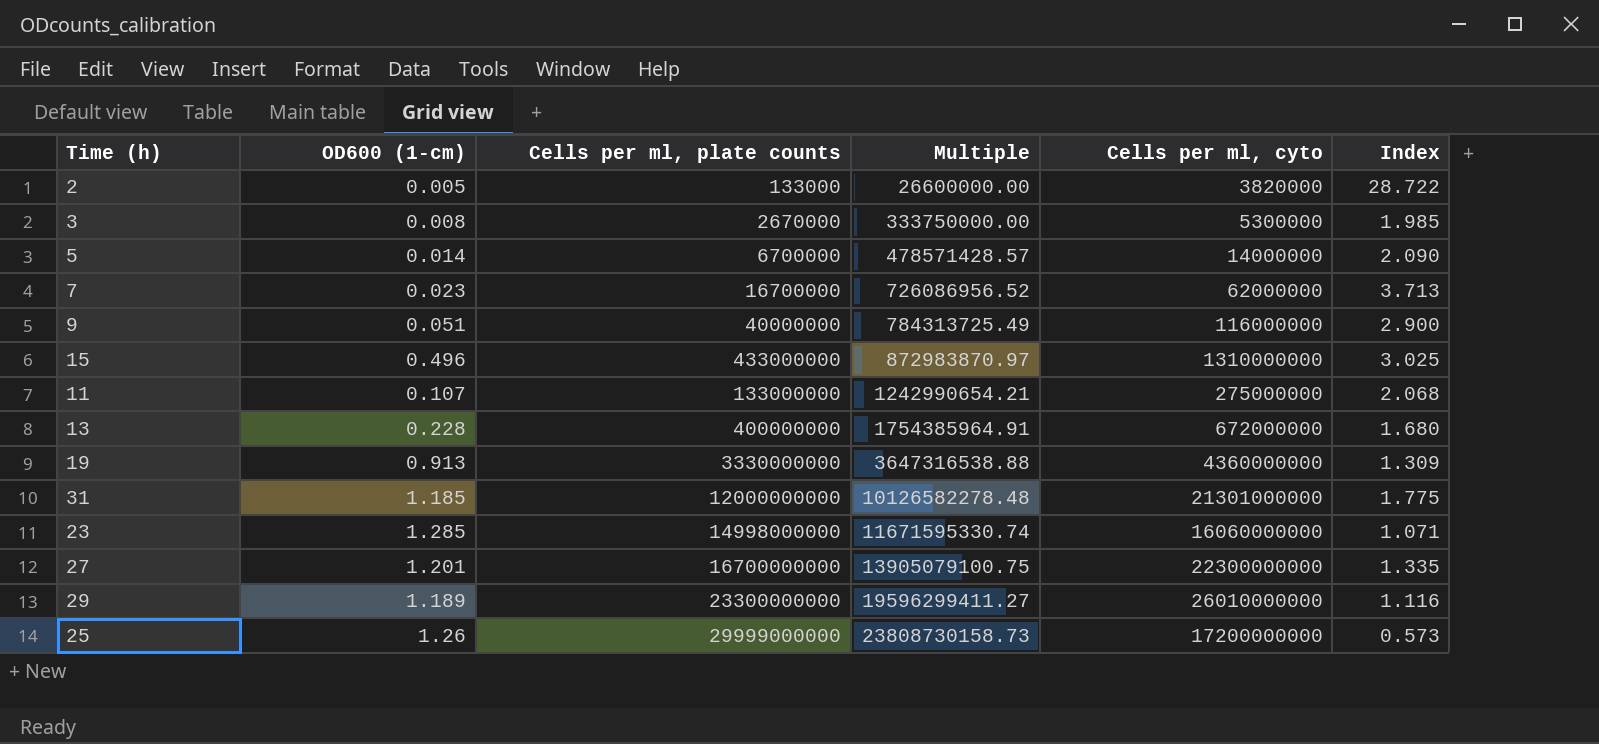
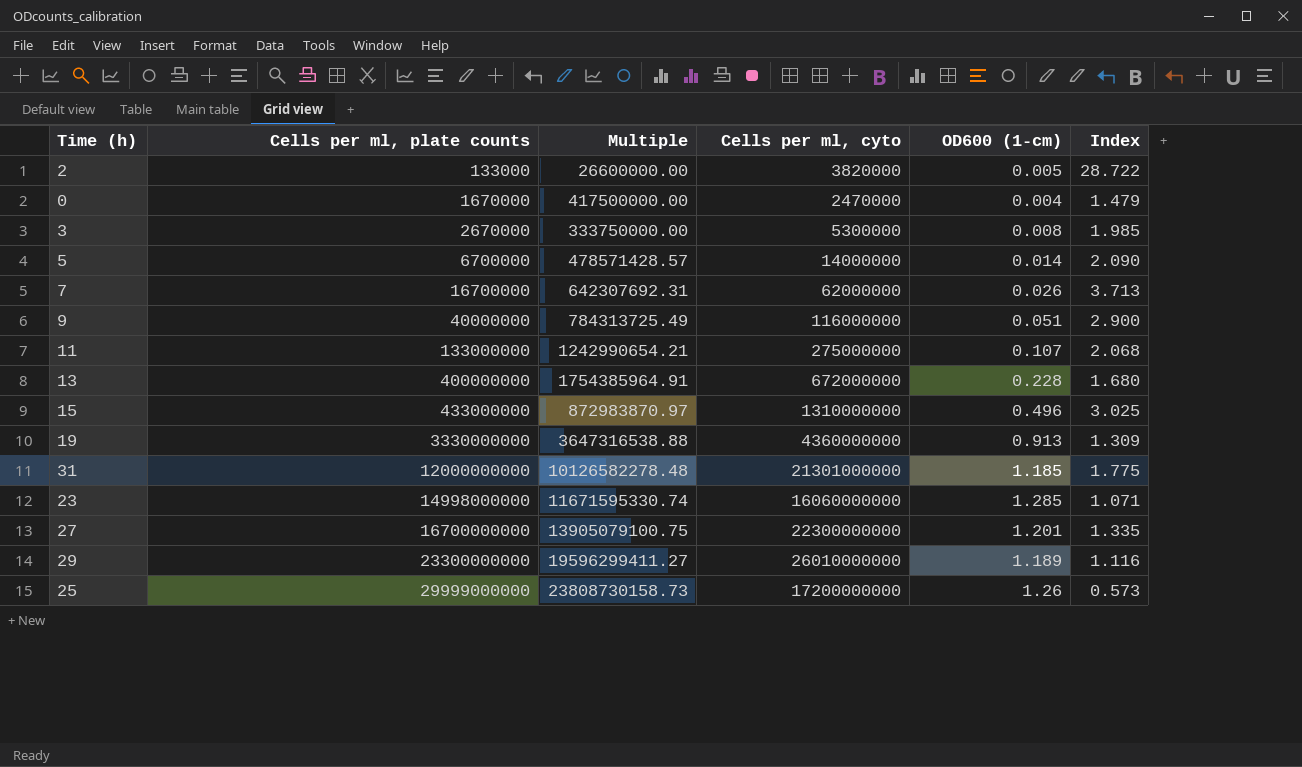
row order: Multiple ascending -> Cells per ml, plate counts ascending
column OD600 (1-cm) | position: 2 -> 5
row 0: none -> 1670000 | 417500000.00 | 2470000 | 0.004 | 1.479
7 | Multiple: 726086956.52 -> 642307692.31
7 | OD600 (1-cm): 0.023 -> 0.026

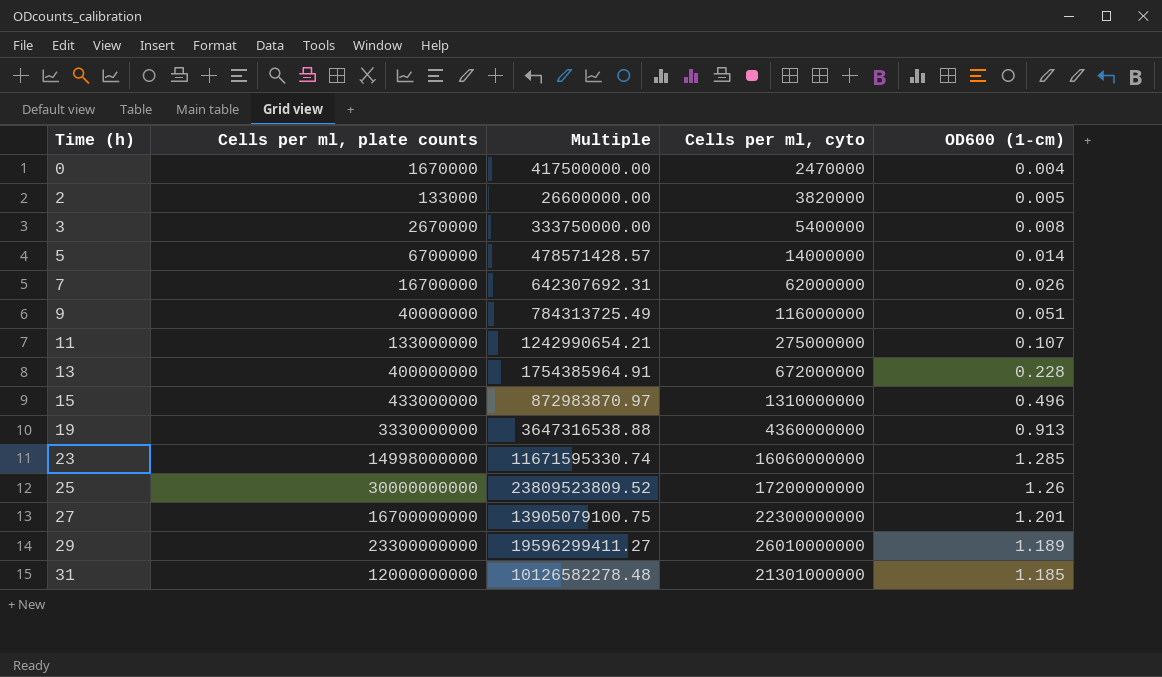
row order: Cells per ml, plate counts ascending -> Time (h) ascending
column Index | formula: [Cells per ml, cyto] / [Cells per ml, plate counts] -> none
3 | Cells per ml, cyto: 5300000 -> 5400000
25 | Cells per ml, plate counts: 29999000000 -> 30000000000
25 | Multiple: 23808730158.73 -> 23809523809.52

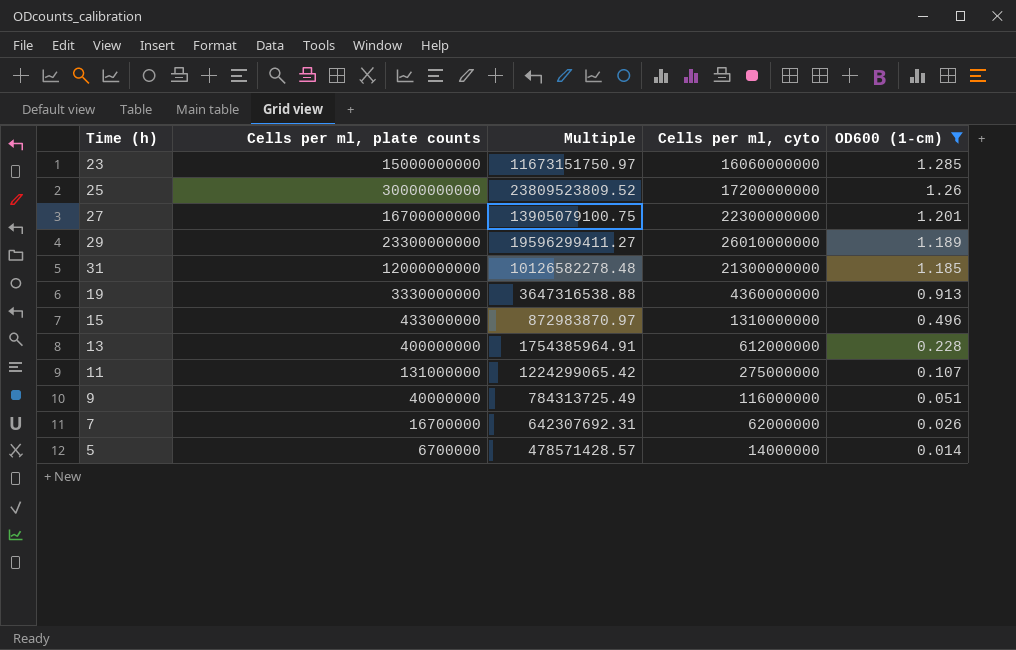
filter: none -> OD600 (1-cm) >= 0.014
row order: Time (h) ascending -> OD600 (1-cm) descending
23 | Cells per ml, plate counts: 14998000000 -> 15000000000
23 | Multiple: 11671595330.74 -> 11673151750.97
31 | Cells per ml, cyto: 21301000000 -> 21300000000
13 | Cells per ml, cyto: 672000000 -> 612000000
11 | Cells per ml, plate counts: 133000000 -> 131000000
11 | Multiple: 1242990654.21 -> 1224299065.42

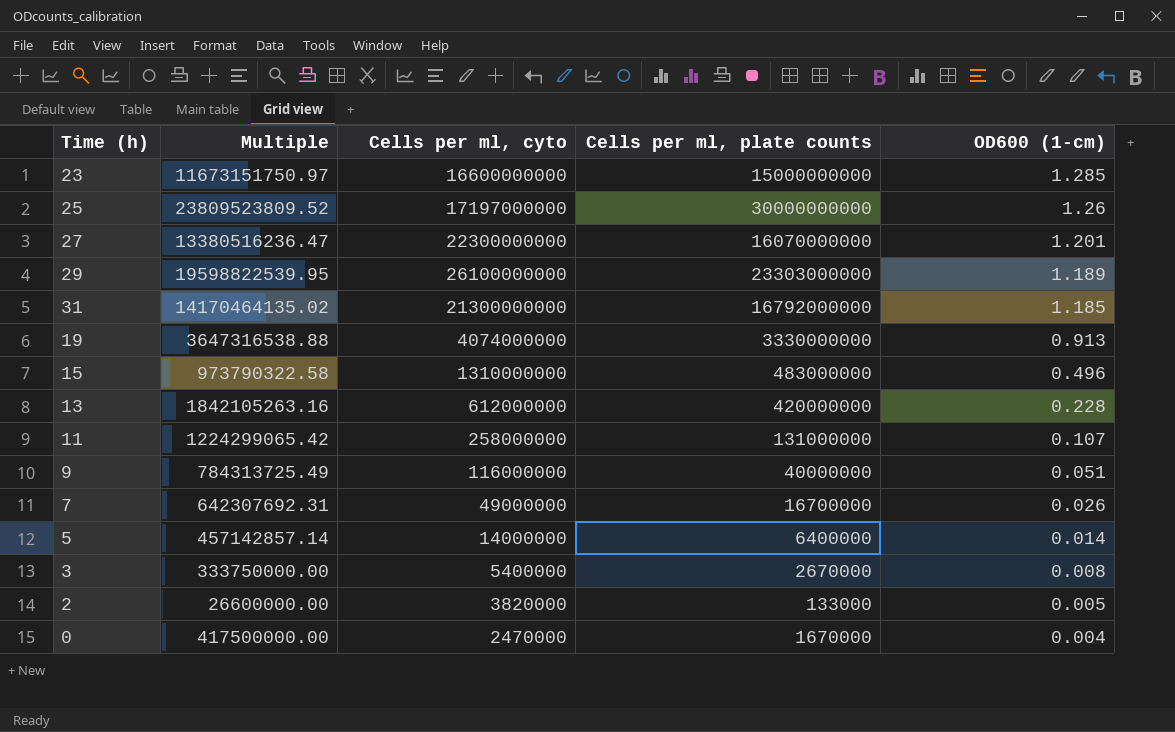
filter: OD600 (1-cm) >= 0.014 -> none
column Cells per ml, plate counts | position: 2 -> 4
23 | Cells per ml, cyto: 16060000000 -> 16600000000
25 | Cells per ml, cyto: 17200000000 -> 17197000000
27 | Multiple: 13905079100.75 -> 13380516236.47
27 | Cells per ml, plate counts: 16700000000 -> 16070000000
29 | Multiple: 19596299411.27 -> 19598822539.95
29 | Cells per ml, cyto: 26010000000 -> 26100000000
29 | Cells per ml, plate counts: 23300000000 -> 23303000000
31 | Multiple: 10126582278.48 -> 14170464135.02
31 | Cells per ml, plate counts: 12000000000 -> 16792000000
19 | Cells per ml, cyto: 4360000000 -> 4074000000
15 | Multiple: 872983870.97 -> 973790322.58
15 | Cells per ml, plate counts: 433000000 -> 483000000
13 | Multiple: 1754385964.91 -> 1842105263.16
13 | Cells per ml, plate counts: 400000000 -> 420000000
11 | Cells per ml, cyto: 275000000 -> 258000000
7 | Cells per ml, cyto: 62000000 -> 49000000
5 | Multiple: 478571428.57 -> 457142857.14
5 | Cells per ml, plate counts: 6700000 -> 6400000

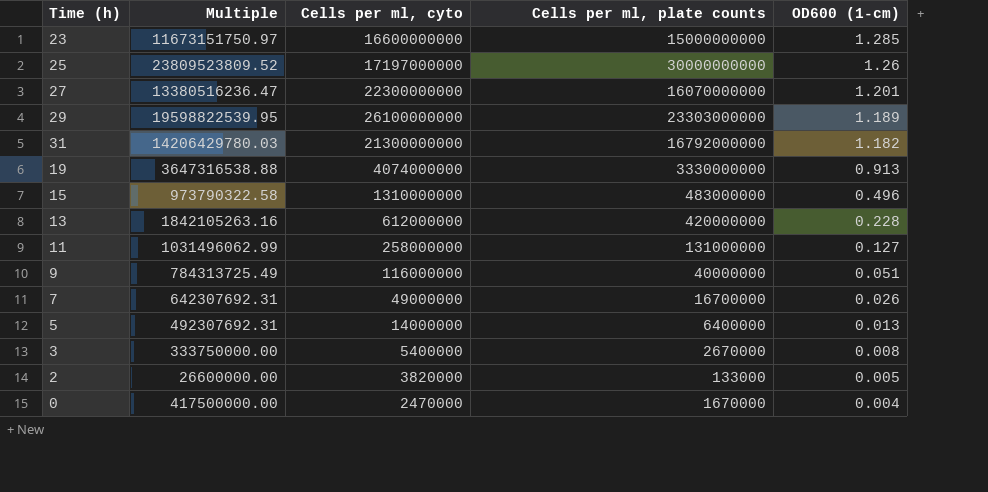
31 | Multiple: 14170464135.02 -> 14206429780.03
31 | OD600 (1-cm): 1.185 -> 1.182
11 | Multiple: 1224299065.42 -> 1031496062.99
11 | OD600 (1-cm): 0.107 -> 0.127
5 | Multiple: 457142857.14 -> 492307692.31
5 | OD600 (1-cm): 0.014 -> 0.013

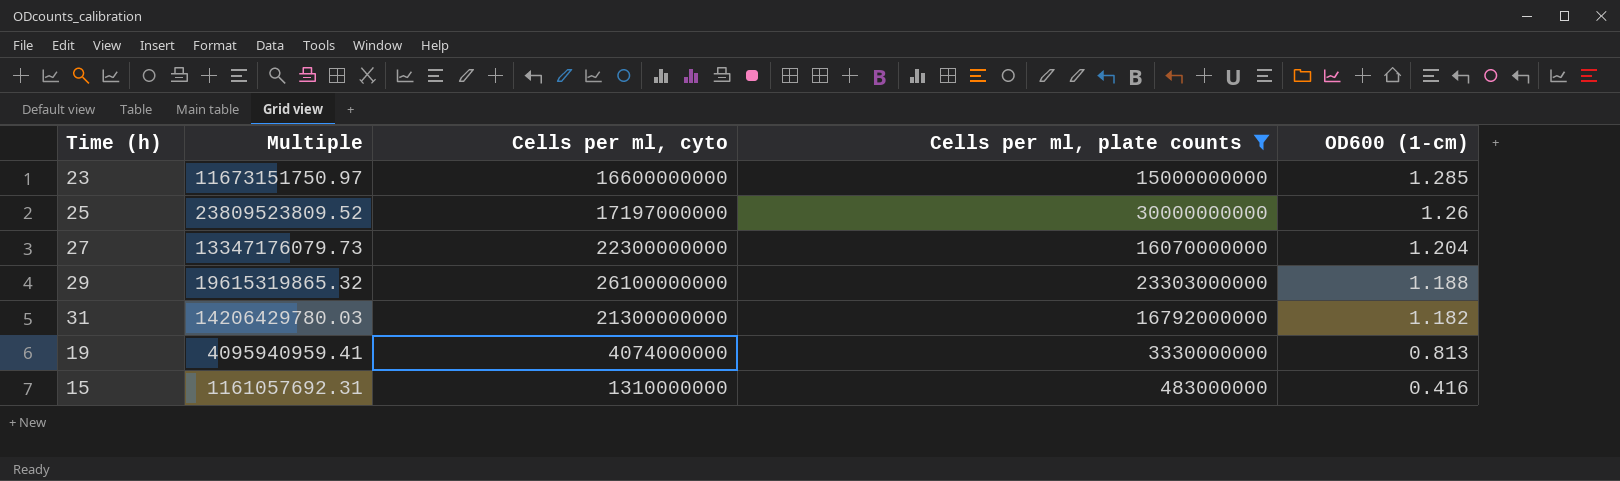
filter: none -> Cells per ml, plate counts >= 483000000
27 | Multiple: 13380516236.47 -> 13347176079.73
27 | OD600 (1-cm): 1.201 -> 1.204
29 | Multiple: 19598822539.95 -> 19615319865.32
29 | OD600 (1-cm): 1.189 -> 1.188
19 | Multiple: 3647316538.88 -> 4095940959.41
19 | OD600 (1-cm): 0.913 -> 0.813
15 | Multiple: 973790322.58 -> 1161057692.31
15 | OD600 (1-cm): 0.496 -> 0.416

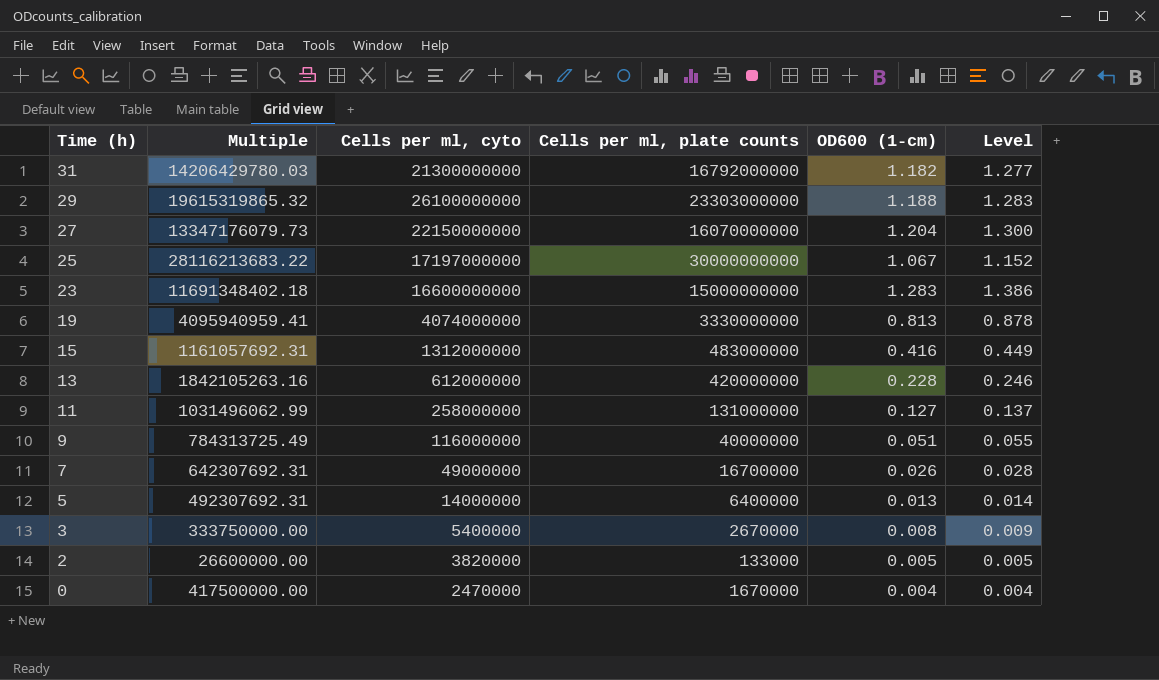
filter: Cells per ml, plate counts >= 483000000 -> none
row order: OD600 (1-cm) descending -> Time (h) descending
column Level | formula: none -> [OD600 (1-cm)] * 1.08
27 | Cells per ml, cyto: 22300000000 -> 22150000000
25 | Multiple: 23809523809.52 -> 28116213683.22
25 | OD600 (1-cm): 1.26 -> 1.067
23 | Multiple: 11673151750.97 -> 11691348402.18
23 | OD600 (1-cm): 1.285 -> 1.283
15 | Cells per ml, cyto: 1310000000 -> 1312000000

